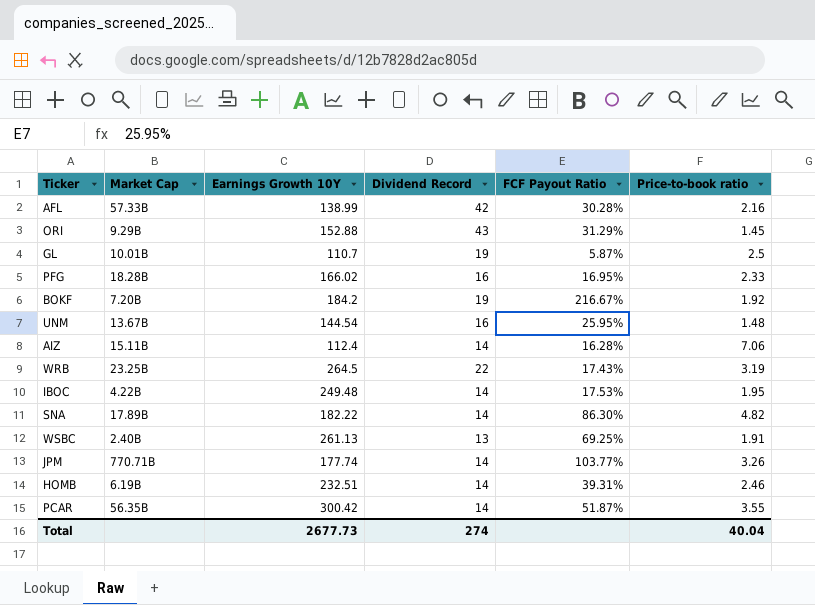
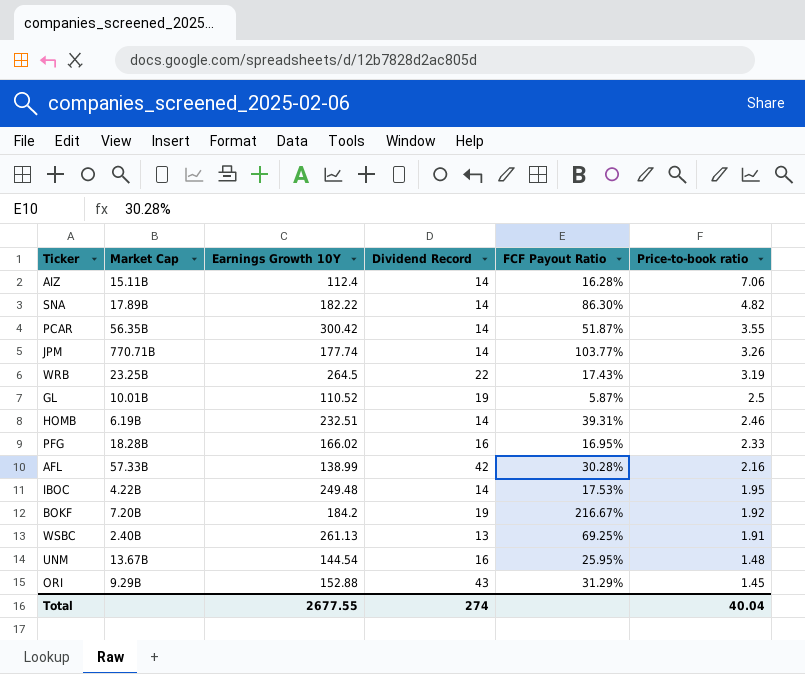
row order: none -> Price-to-book ratio descending
GL | Earnings Growth 10Y: 110.7 -> 110.52
Total | Earnings Growth 10Y: 2677.73 -> 2677.55

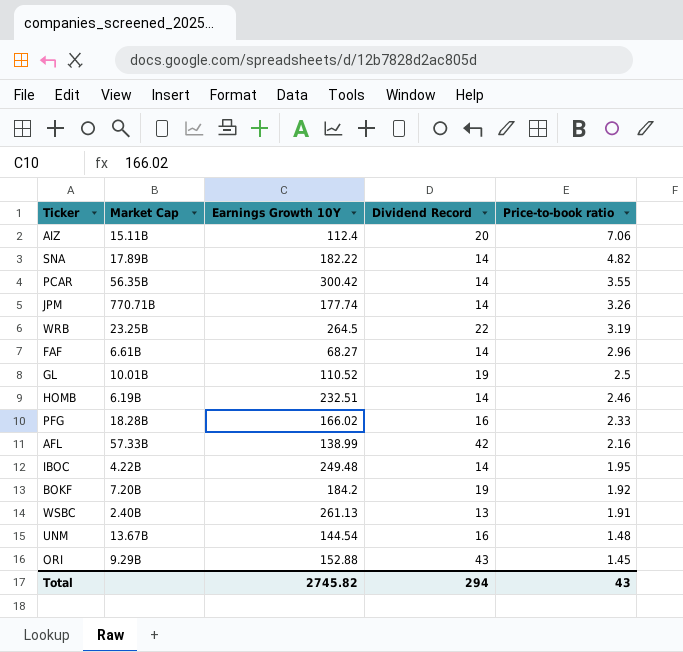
column FCF Payout Ratio | position: 5 -> none
AIZ | Dividend Record: 14 -> 20
row FAF: none -> 6.61B | 68.27 | 14 | 2.96
Total | Earnings Growth 10Y: 2677.55 -> 2745.82
Total | Dividend Record: 274 -> 294
Total | Price-to-book ratio: 40.04 -> 43

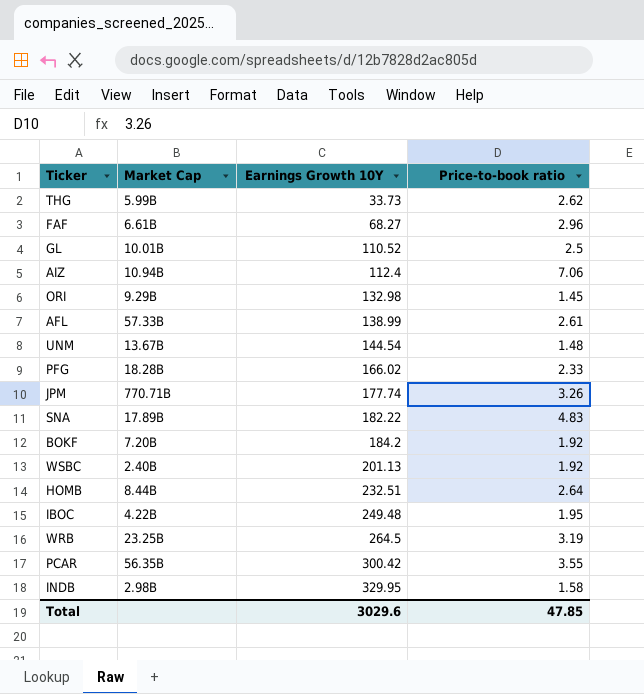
row order: Price-to-book ratio descending -> Earnings Growth 10Y ascending
column Dividend Record | position: 4 -> none
row THG: none -> 5.99B | 33.73 | 2.62
AIZ | Market Cap: 15.11B -> 10.94B
ORI | Earnings Growth 10Y: 152.88 -> 132.98
AFL | Price-to-book ratio: 2.16 -> 2.61
SNA | Price-to-book ratio: 4.82 -> 4.83
WSBC | Earnings Growth 10Y: 261.13 -> 201.13
WSBC | Price-to-book ratio: 1.91 -> 1.92
HOMB | Market Cap: 6.19B -> 8.44B
HOMB | Price-to-book ratio: 2.46 -> 2.64
row INDB: none -> 2.98B | 329.95 | 1.58
Total | Earnings Growth 10Y: 2745.82 -> 3029.6
Total | Price-to-book ratio: 43 -> 47.85

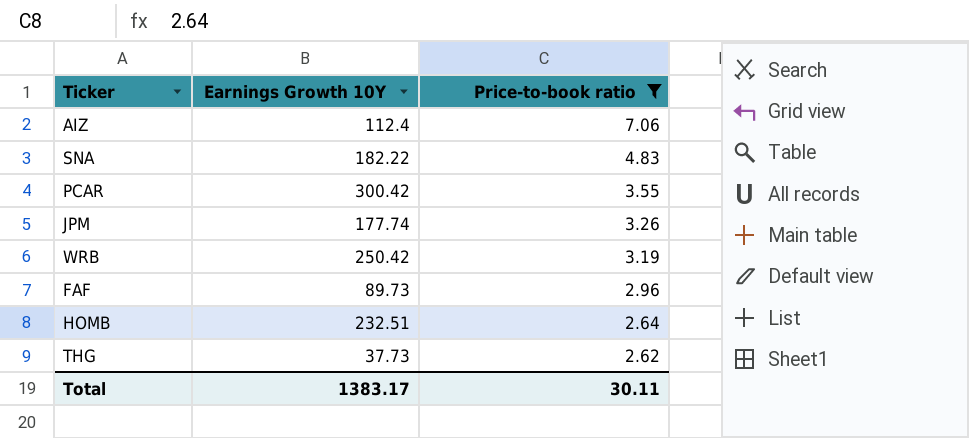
filter: none -> Price-to-book ratio >= 2.62
row order: Earnings Growth 10Y ascending -> Price-to-book ratio descending
column Market Cap | position: 2 -> none
WRB | Earnings Growth 10Y: 264.5 -> 250.42
FAF | Earnings Growth 10Y: 68.27 -> 89.73
THG | Earnings Growth 10Y: 33.73 -> 37.73
Total | Earnings Growth 10Y: 3029.6 -> 1383.17
Total | Price-to-book ratio: 47.85 -> 30.11

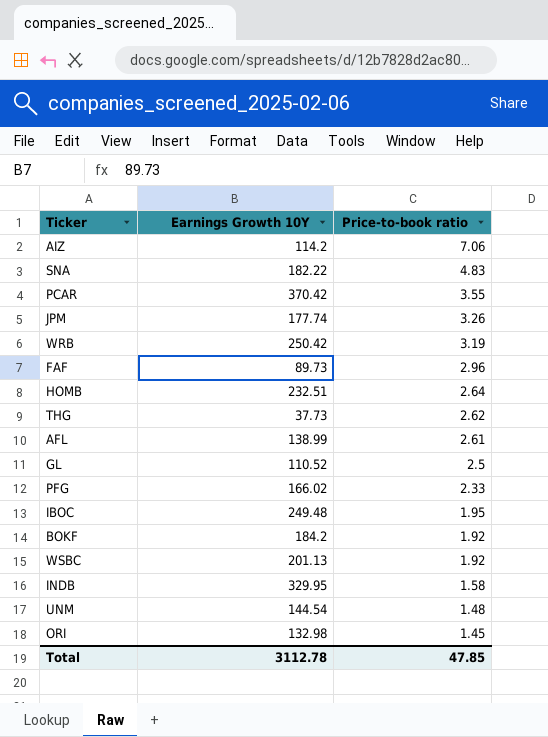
filter: Price-to-book ratio >= 2.62 -> none
AIZ | Earnings Growth 10Y: 112.4 -> 114.2
PCAR | Earnings Growth 10Y: 300.42 -> 370.42
Total | Earnings Growth 10Y: 1383.17 -> 3112.78
Total | Price-to-book ratio: 30.11 -> 47.85

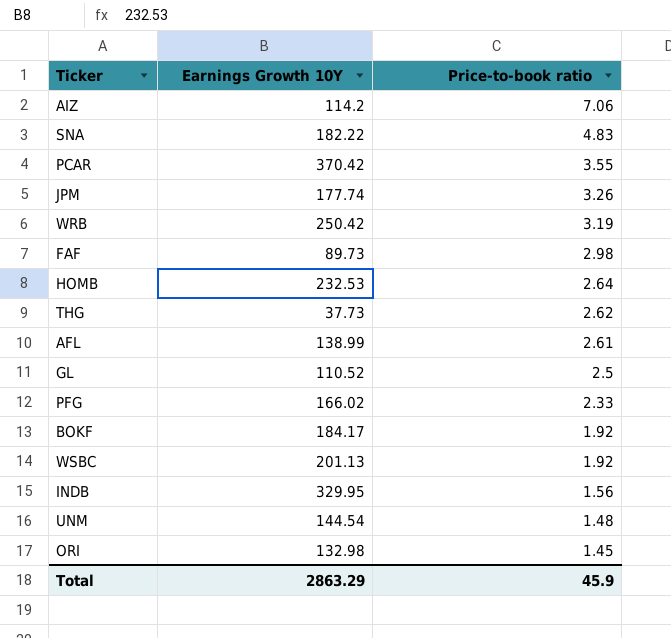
row IBOC: 249.48 | 1.95 -> none
FAF | Price-to-book ratio: 2.96 -> 2.98
HOMB | Earnings Growth 10Y: 232.51 -> 232.53
BOKF | Earnings Growth 10Y: 184.2 -> 184.17
INDB | Price-to-book ratio: 1.58 -> 1.56
Total | Earnings Growth 10Y: 3112.78 -> 2863.29
Total | Price-to-book ratio: 47.85 -> 45.9

